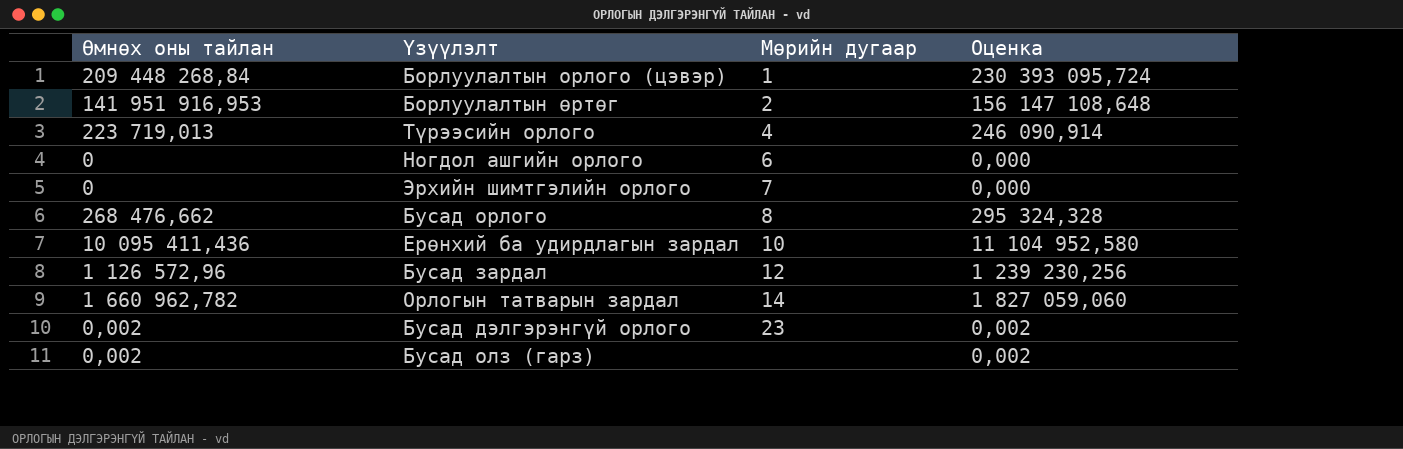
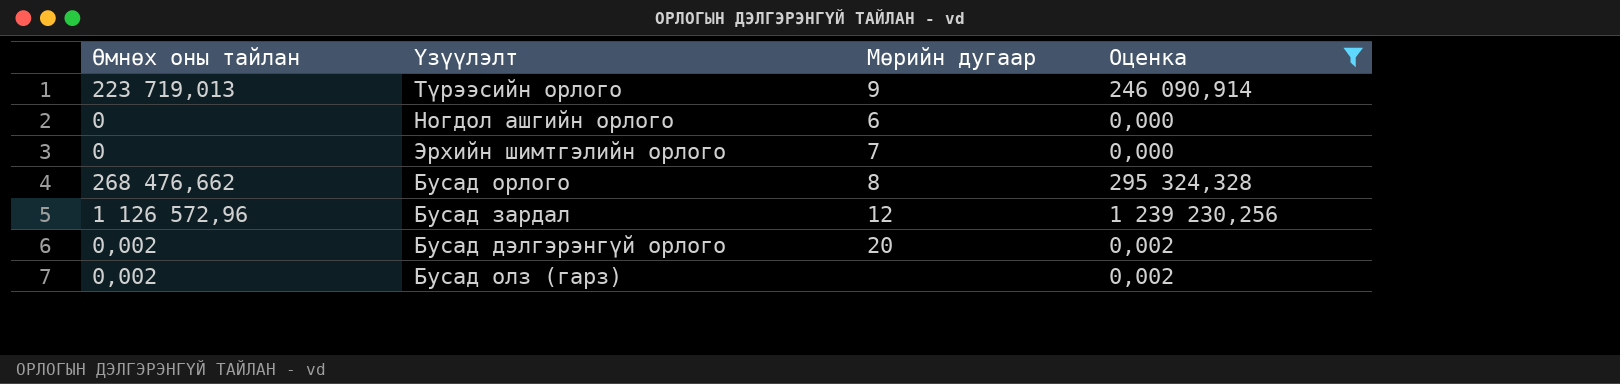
filter: none -> Оценка <= 1 239 230,256
Түрээсийн орлого | Мөрийн дугаар: 4 -> 9
Бусад дэлгэрэнгүй орлого | Мөрийн дугаар: 23 -> 20

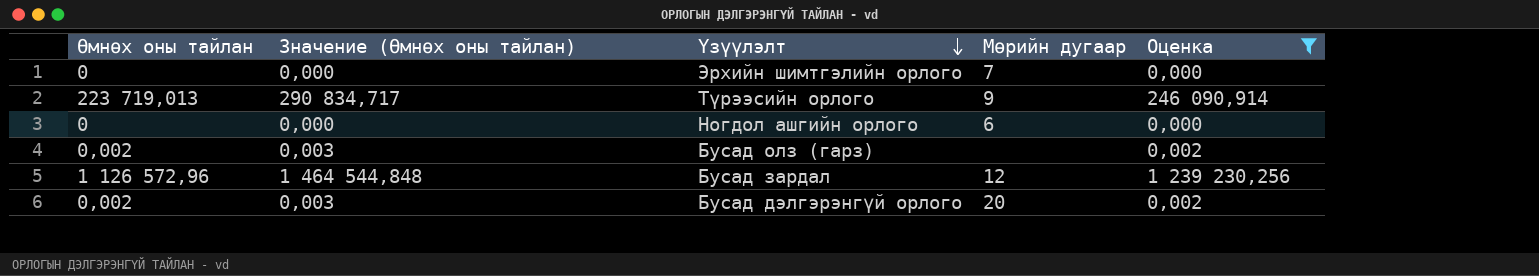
row order: none -> Үзүүлэлт descending
column Значение (Өмнөх оны тайлан) | formula: none -> [Өмнөх оны тайлан] * 1,3
row Бусад орлого: 268 476,662 | 8 | 295 324,328 -> none

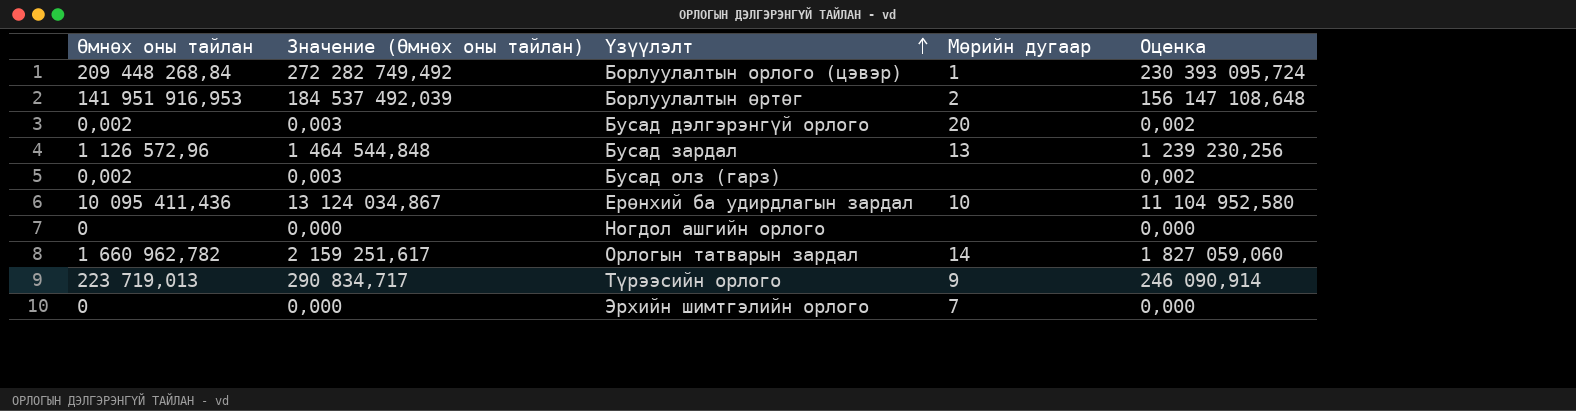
filter: Оценка <= 1 239 230,256 -> none
row order: Үзүүлэлт descending -> Үзүүлэлт ascending
Бусад зардал | Мөрийн дугаар: 12 -> 13
Ногдол ашгийн орлого | Мөрийн дугаар: 6 -> none

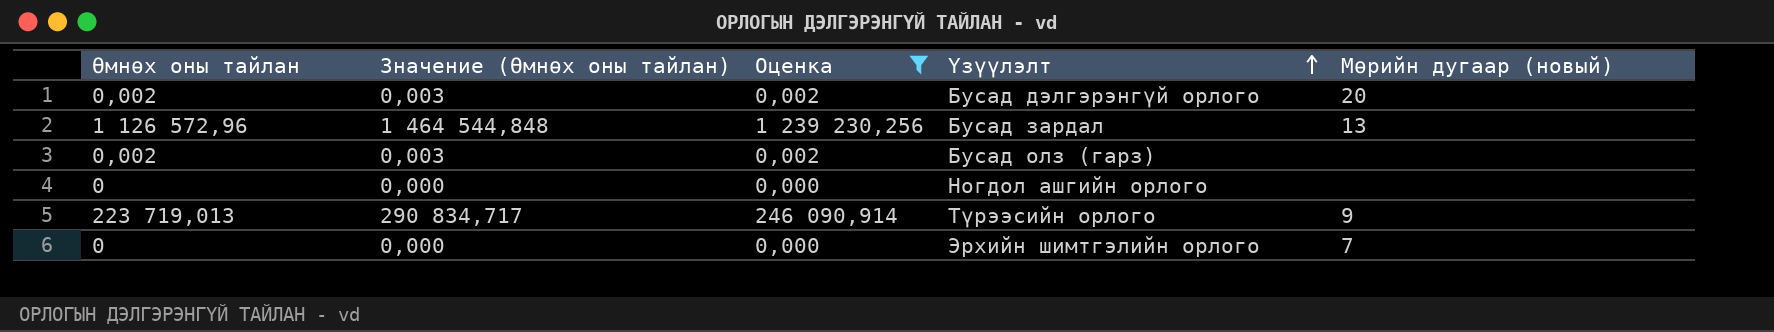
filter: none -> Оценка <= 1 239 230,256
column Оценка | position: 5 -> 3
column name: Мөрийн дугаар -> Мөрийн дугаар (новый)

